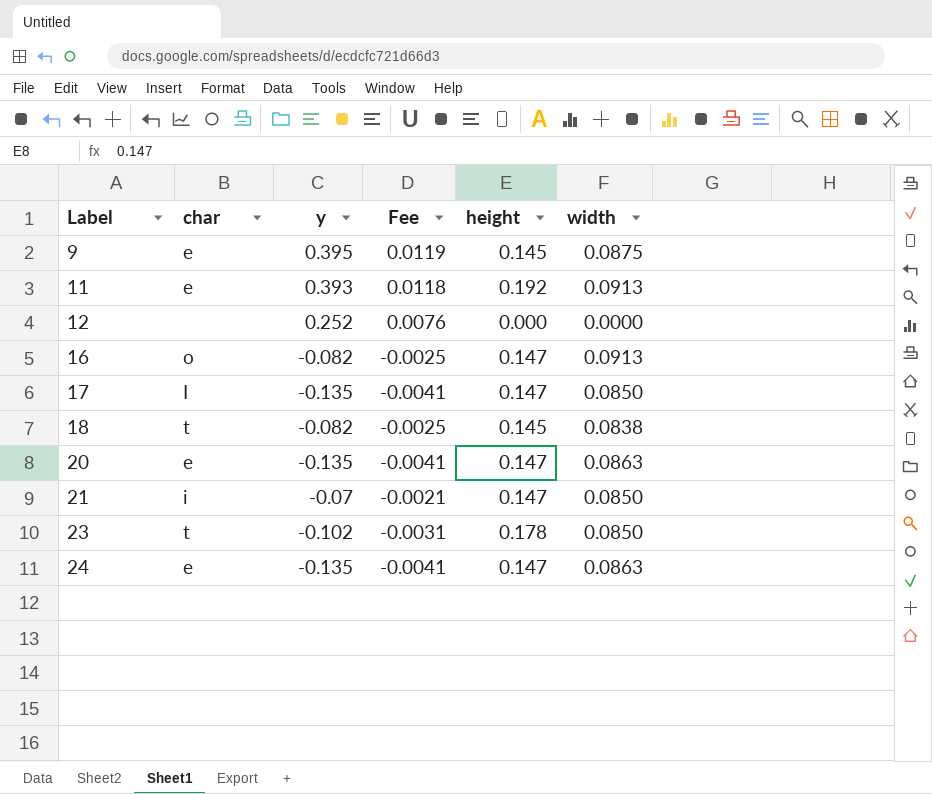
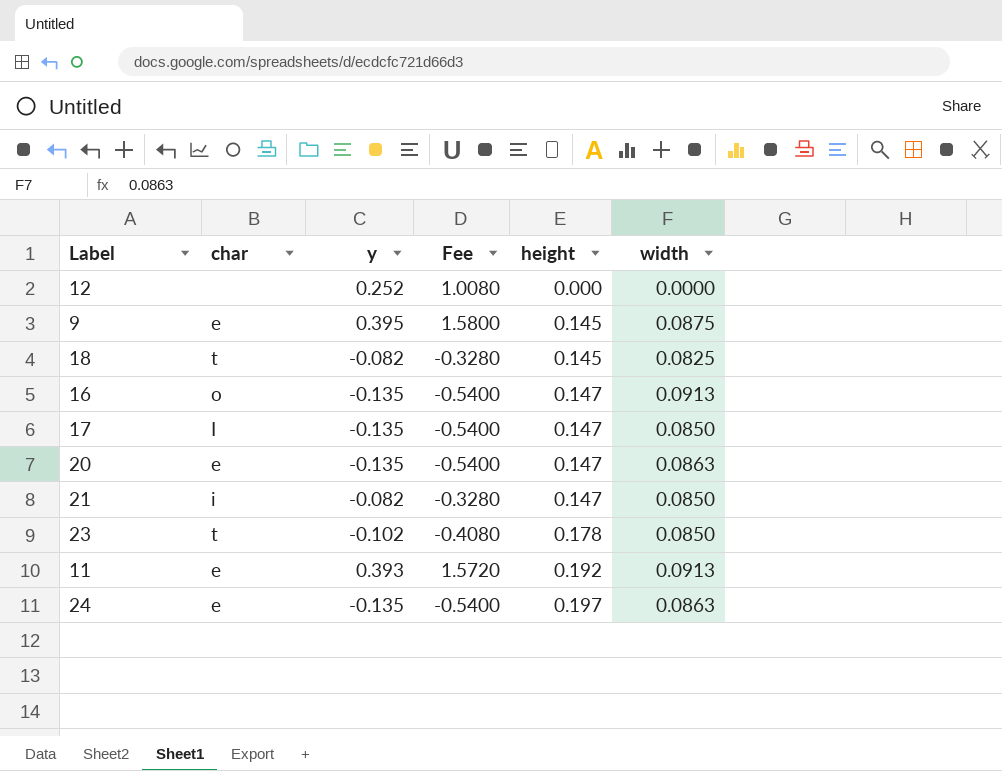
row order: Label ascending -> height ascending
column Fee | formula: [y] * 0.03 -> [y] * 4
18 | width: 0.0838 -> 0.0825
16 | y: -0.082 -> -0.135
21 | y: -0.07 -> -0.082
24 | height: 0.147 -> 0.197

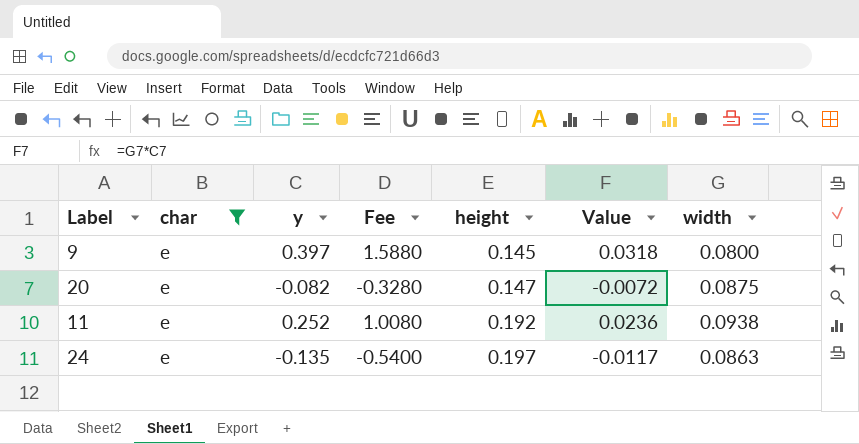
filter: none -> char = e
column Value | formula: none -> [y] * [width]
9 | y: 0.395 -> 0.397
9 | Fee: 1.5800 -> 1.5880
9 | width: 0.0875 -> 0.0800
20 | y: -0.135 -> -0.082
20 | Fee: -0.5400 -> -0.3280
20 | width: 0.0863 -> 0.0875
11 | y: 0.393 -> 0.252
11 | Fee: 1.5720 -> 1.0080
11 | width: 0.0913 -> 0.0938

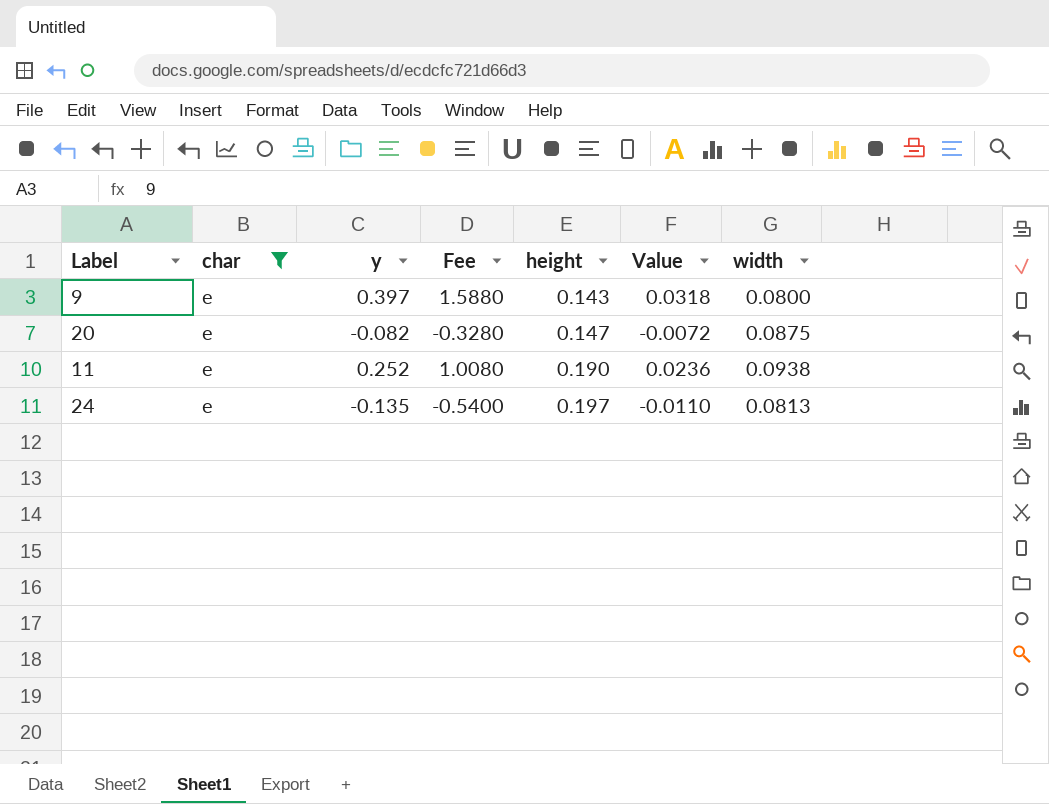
9 | height: 0.145 -> 0.143
11 | height: 0.192 -> 0.190
24 | Value: -0.0117 -> -0.0110
24 | width: 0.0863 -> 0.0813

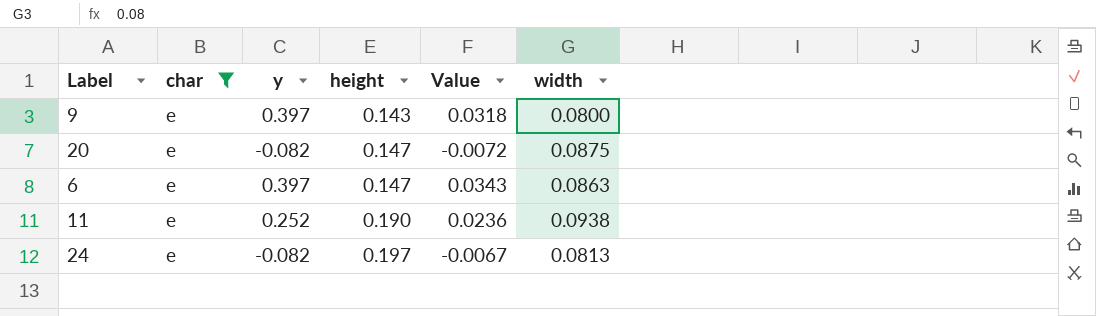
column Fee | formula: [y] * 4 -> none
row 6: none -> e | 0.397 | 0.147 | 0.0343 | 0.0863
24 | y: -0.135 -> -0.082
24 | Value: -0.0110 -> -0.0067

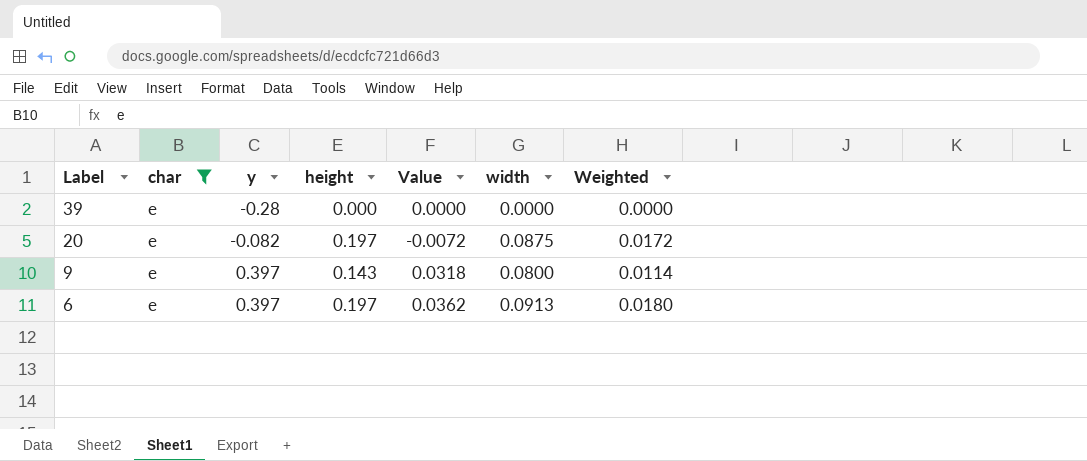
row order: height ascending -> Label descending
column Weighted | formula: none -> [height] * [width]
row 11: e | 0.252 | 0.190 | 0.0236 | 0.0938 -> none
row 24: e | -0.082 | 0.197 | -0.0067 | 0.0813 -> none
row 39: none -> e | -0.28 | 0.000 | 0.0000 | 0.0000 | 0.0000
20 | height: 0.147 -> 0.197
6 | height: 0.147 -> 0.197
6 | Value: 0.0343 -> 0.0362
6 | width: 0.0863 -> 0.0913

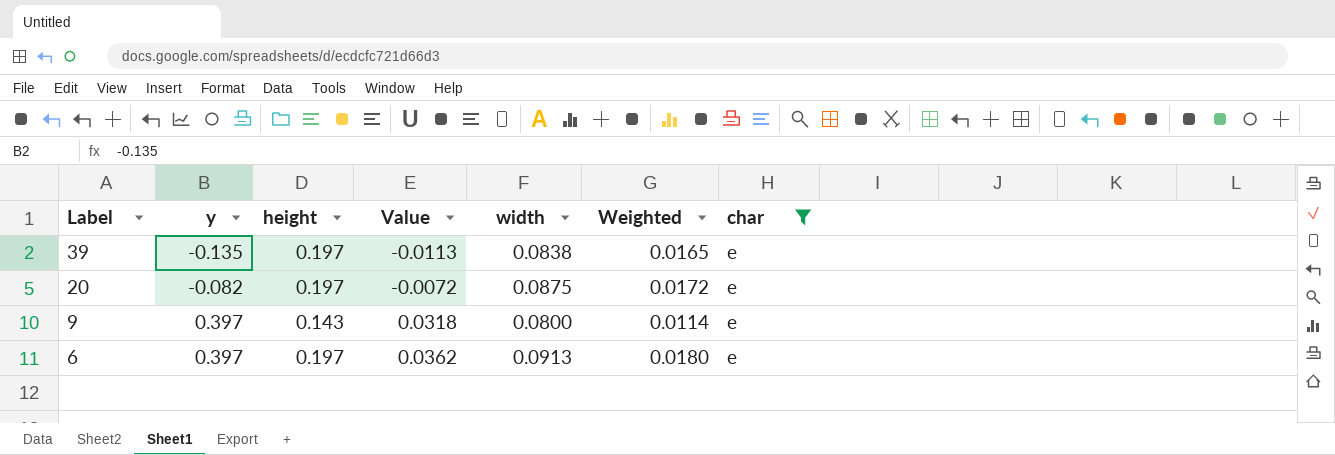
column char | position: 2 -> 7
39 | y: -0.28 -> -0.135
39 | height: 0.000 -> 0.197
39 | Value: 0.0000 -> -0.0113
39 | width: 0.0000 -> 0.0838
39 | Weighted: 0.0000 -> 0.0165

